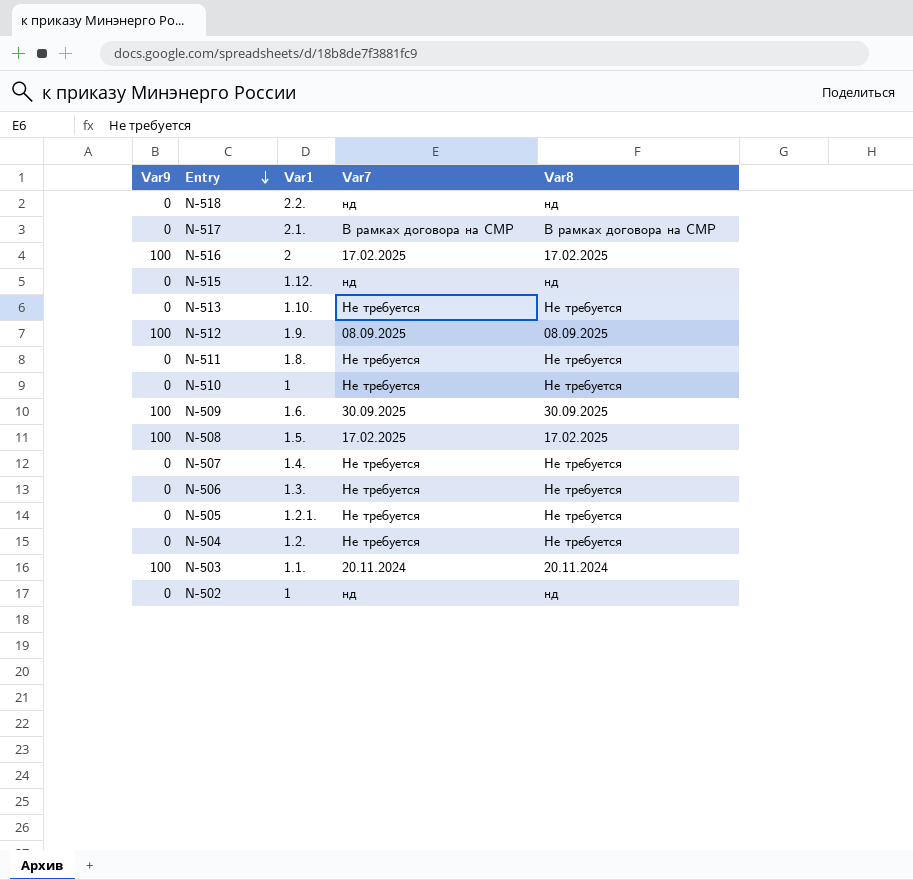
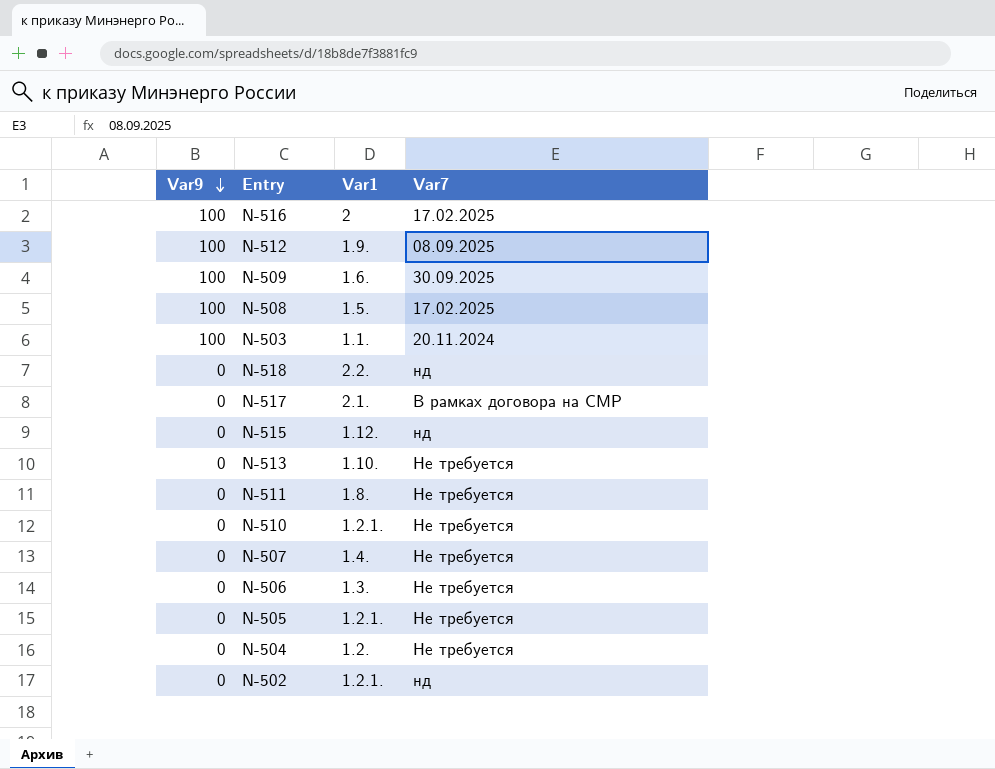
row order: Entry descending -> Var9 descending
column Var8 | position: 5 -> none
N-510 | Var1: 1 -> 1.2.1.
N-502 | Var1: 1 -> 1.2.1.

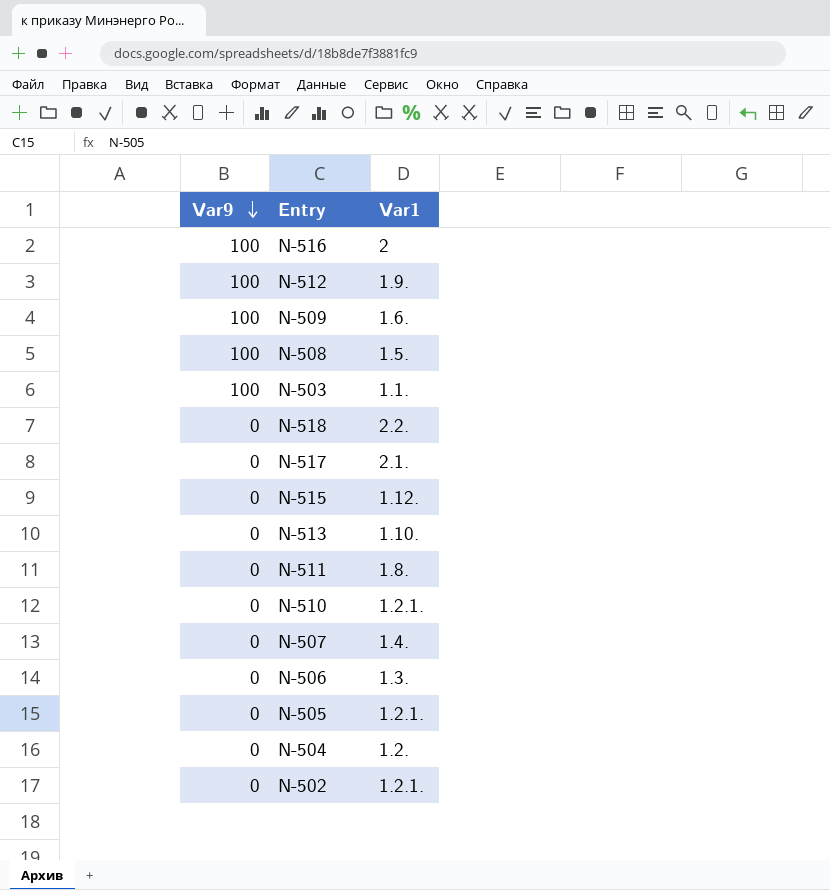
column Var7 | position: 4 -> none

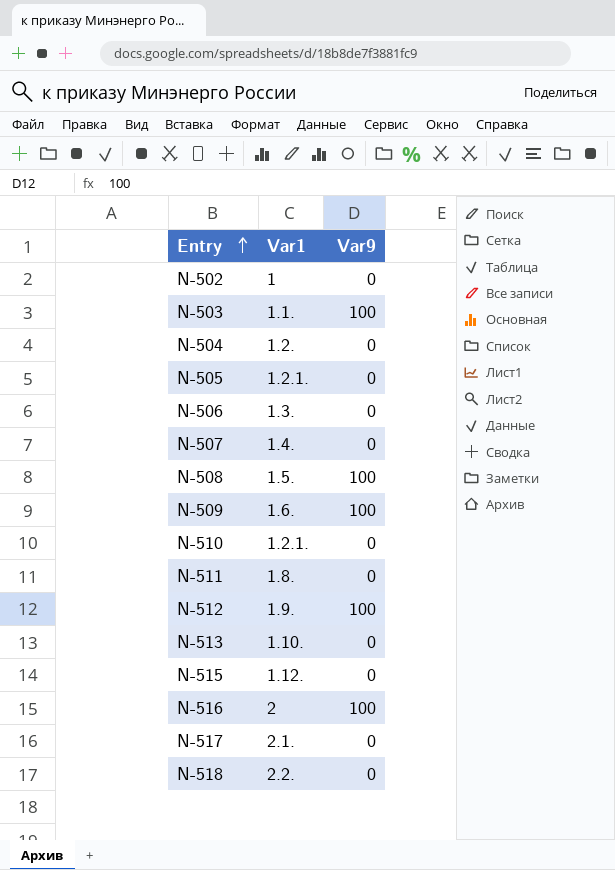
row order: Var9 descending -> Entry ascending
column Var9 | position: 1 -> 3
N-502 | Var1: 1.2.1. -> 1

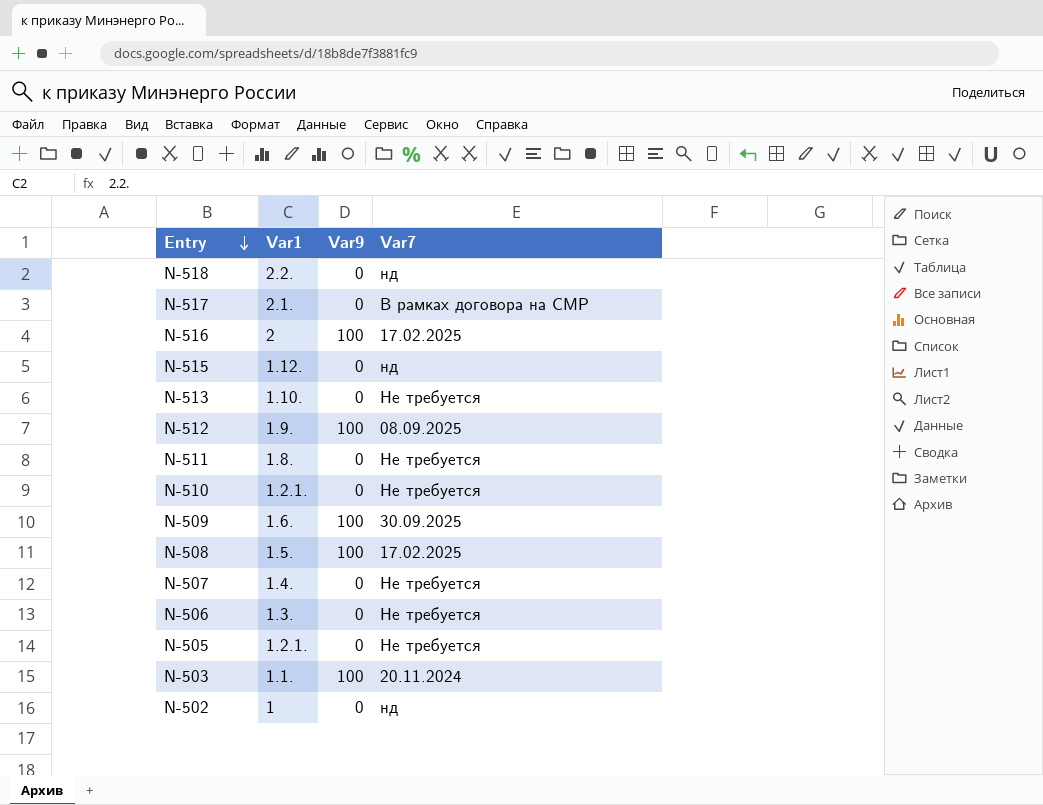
row order: Entry ascending -> Entry descending
column Var7 | position: none -> 4
row N-504: 1.2. | 0 -> none

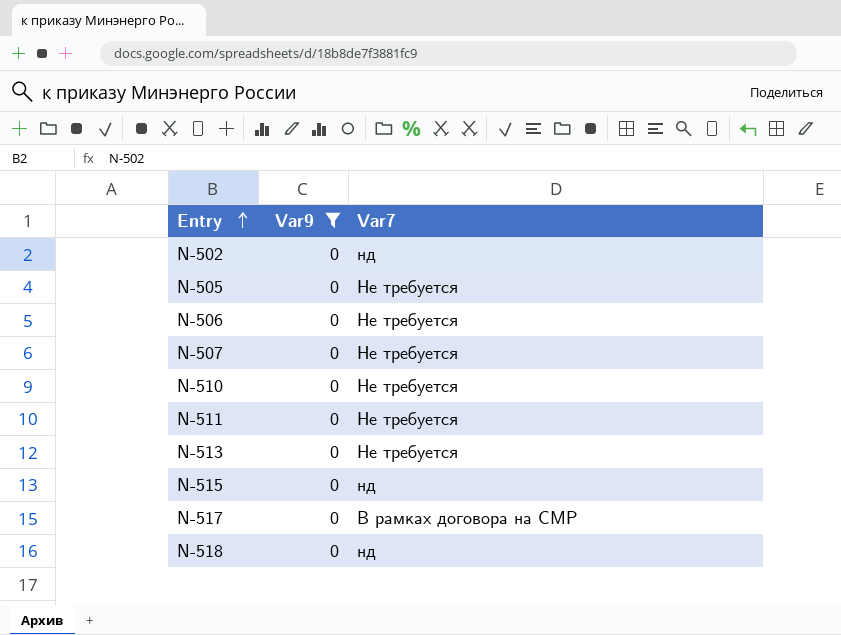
filter: none -> Var9 = 0
row order: Entry descending -> Entry ascending
column Var1 | position: 2 -> none

